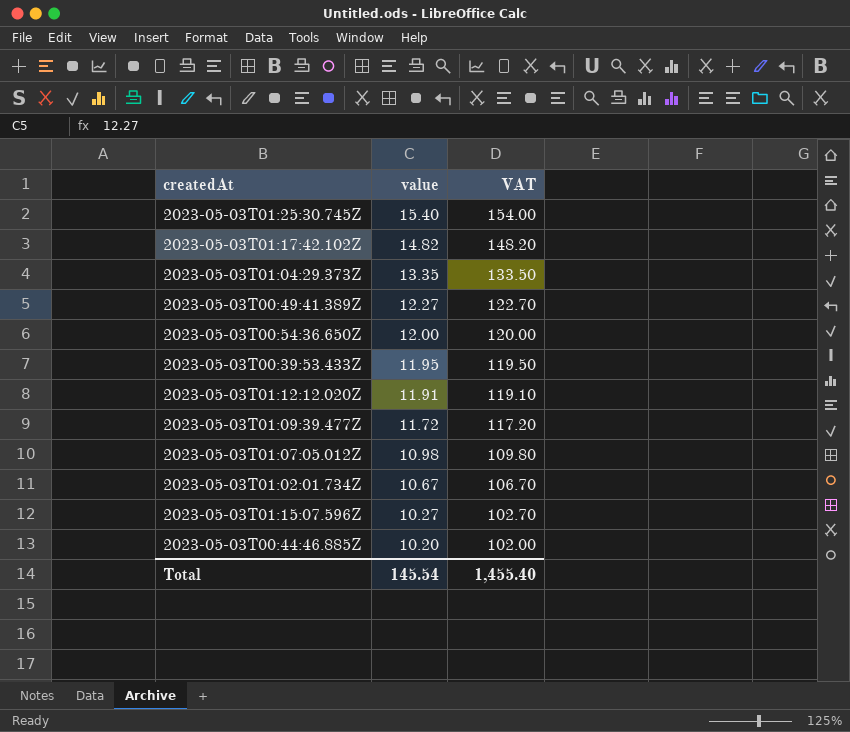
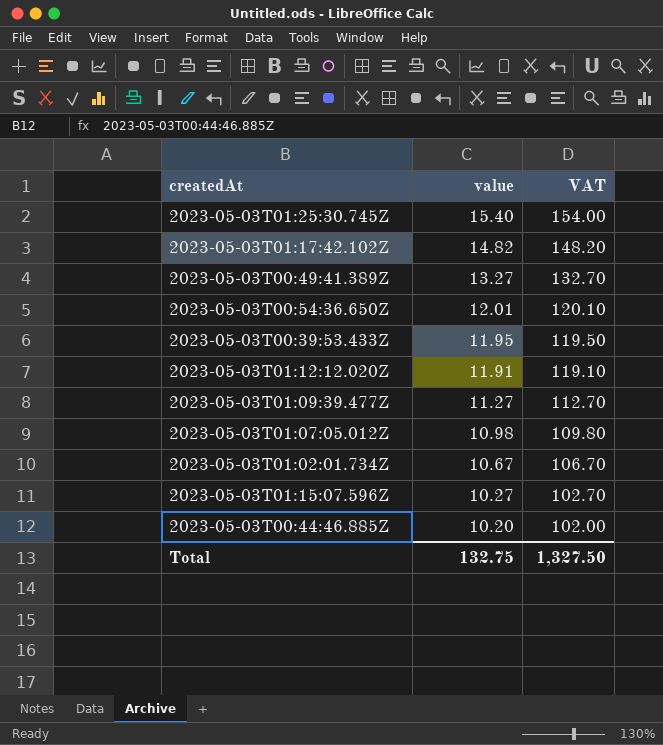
row 2023-05-03T01:04:29.373Z: 13.35 | 133.50 -> none
2023-05-03T00:49:41.389Z | value: 12.27 -> 13.27
2023-05-03T00:49:41.389Z | VAT: 122.70 -> 132.70
2023-05-03T00:54:36.650Z | value: 12.00 -> 12.01
2023-05-03T00:54:36.650Z | VAT: 120.00 -> 120.10
2023-05-03T01:09:39.477Z | value: 11.72 -> 11.27
2023-05-03T01:09:39.477Z | VAT: 117.20 -> 112.70
Total | value: 145.54 -> 132.75
Total | VAT: 1,455.40 -> 1,327.50

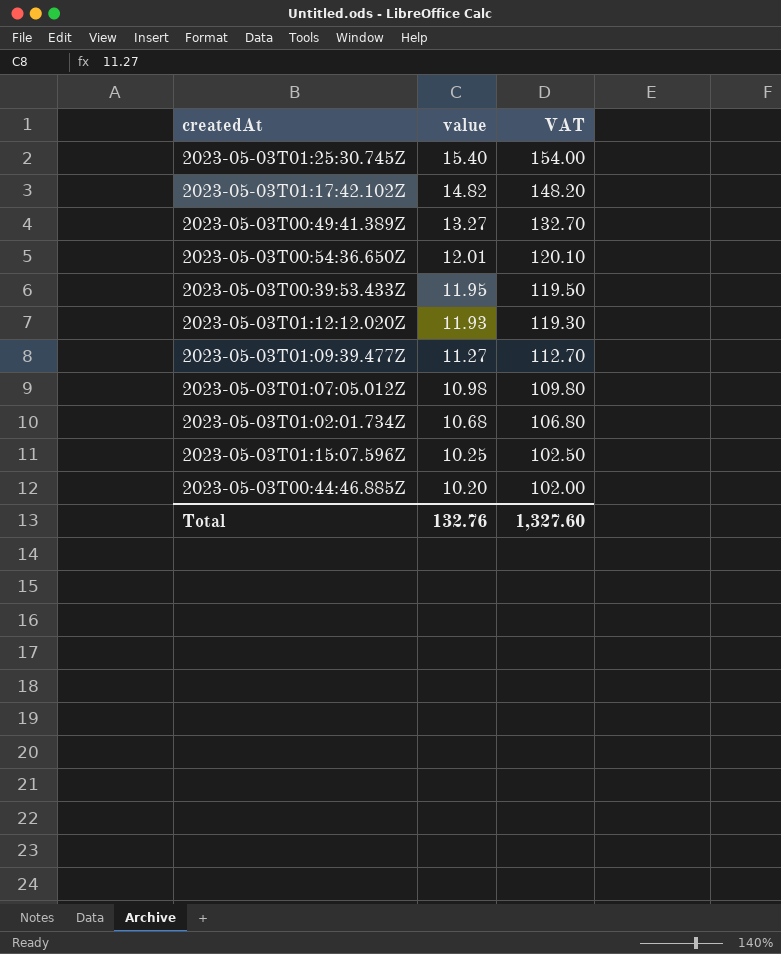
2023-05-03T01:12:12.020Z | value: 11.91 -> 11.93
2023-05-03T01:12:12.020Z | VAT: 119.10 -> 119.30
2023-05-03T01:02:01.734Z | value: 10.67 -> 10.68
2023-05-03T01:02:01.734Z | VAT: 106.70 -> 106.80
2023-05-03T01:15:07.596Z | value: 10.27 -> 10.25
2023-05-03T01:15:07.596Z | VAT: 102.70 -> 102.50
Total | value: 132.75 -> 132.76
Total | VAT: 1,327.50 -> 1,327.60

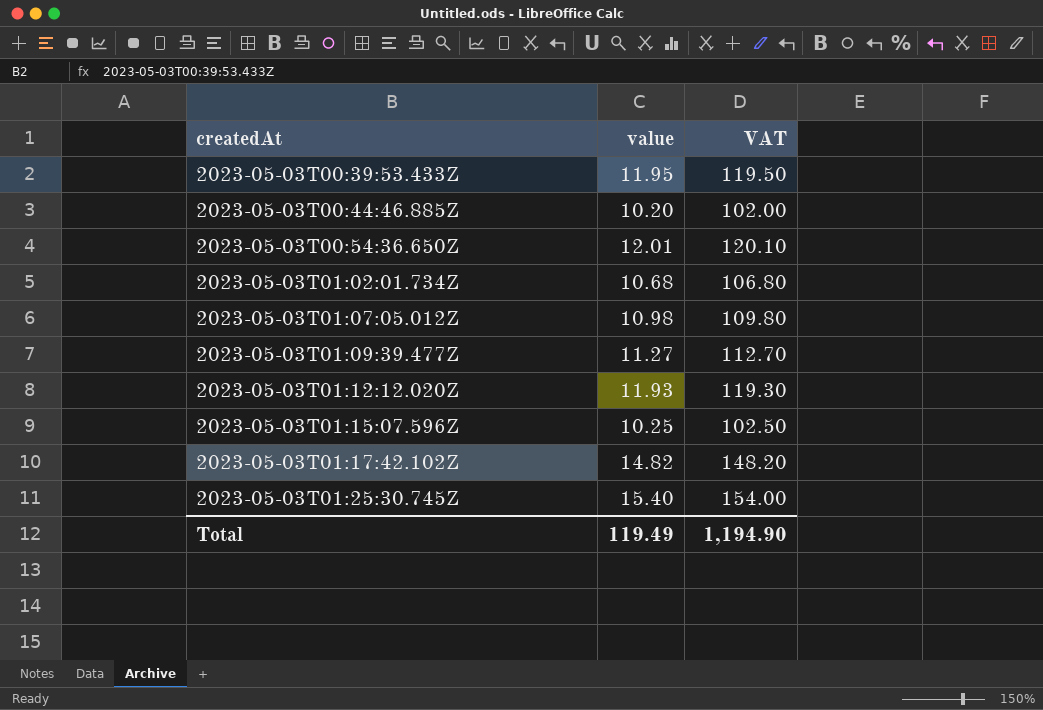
row order: value descending -> createdAt ascending
row 2023-05-03T00:49:41.389Z: 13.27 | 132.70 -> none
Total | value: 132.76 -> 119.49
Total | VAT: 1,327.60 -> 1,194.90

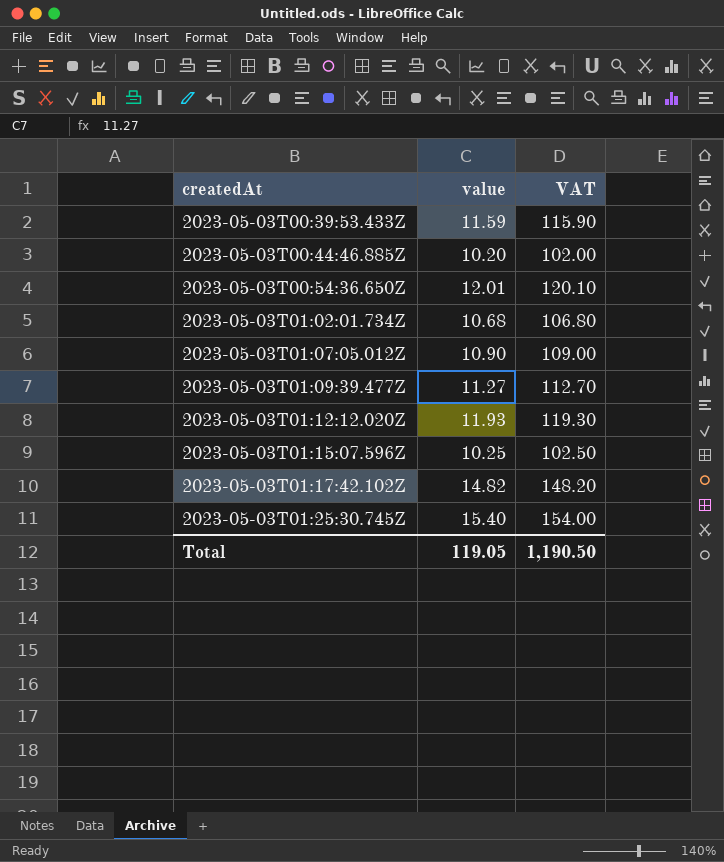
2023-05-03T00:39:53.433Z | value: 11.95 -> 11.59
2023-05-03T00:39:53.433Z | VAT: 119.50 -> 115.90
2023-05-03T01:07:05.012Z | value: 10.98 -> 10.90
2023-05-03T01:07:05.012Z | VAT: 109.80 -> 109.00
Total | value: 119.49 -> 119.05
Total | VAT: 1,194.90 -> 1,190.50

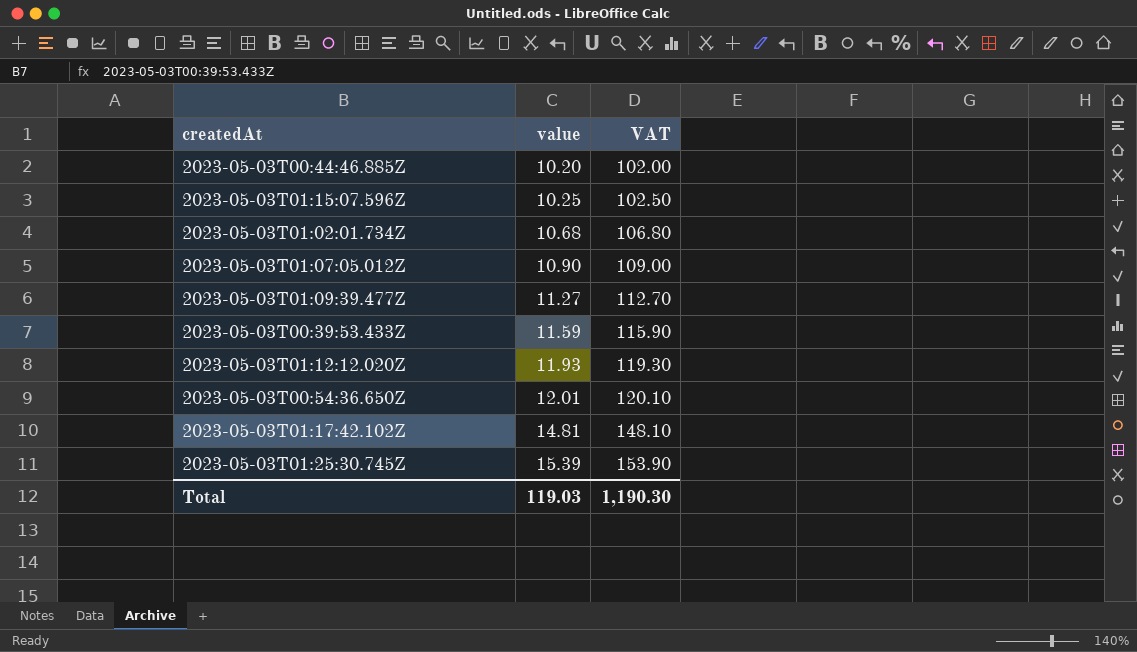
row order: createdAt ascending -> value ascending
2023-05-03T01:17:42.102Z | value: 14.82 -> 14.81
2023-05-03T01:17:42.102Z | VAT: 148.20 -> 148.10
2023-05-03T01:25:30.745Z | value: 15.40 -> 15.39
2023-05-03T01:25:30.745Z | VAT: 154.00 -> 153.90
Total | value: 119.05 -> 119.03
Total | VAT: 1,190.50 -> 1,190.30

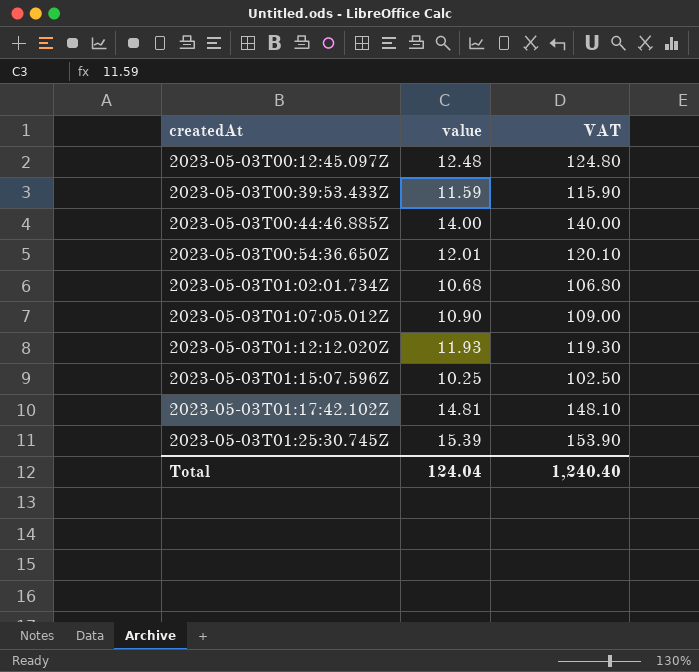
row order: value ascending -> createdAt ascending
row 2023-05-03T01:09:39.477Z: 11.27 | 112.70 -> none
row 2023-05-03T00:12:45.097Z: none -> 12.48 | 124.80
2023-05-03T00:44:46.885Z | value: 10.20 -> 14.00
2023-05-03T00:44:46.885Z | VAT: 102.00 -> 140.00
Total | value: 119.03 -> 124.04
Total | VAT: 1,190.30 -> 1,240.40

